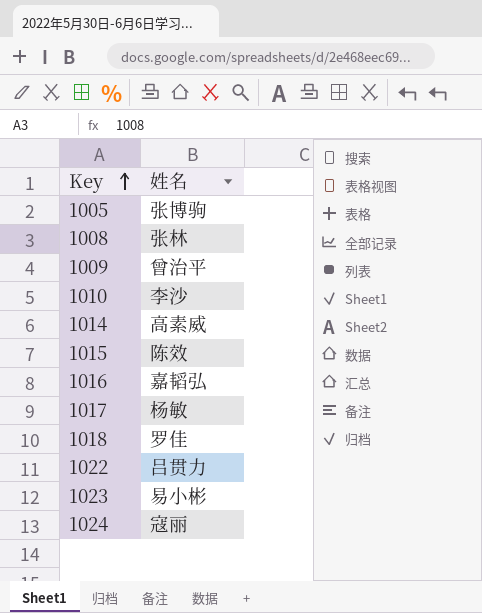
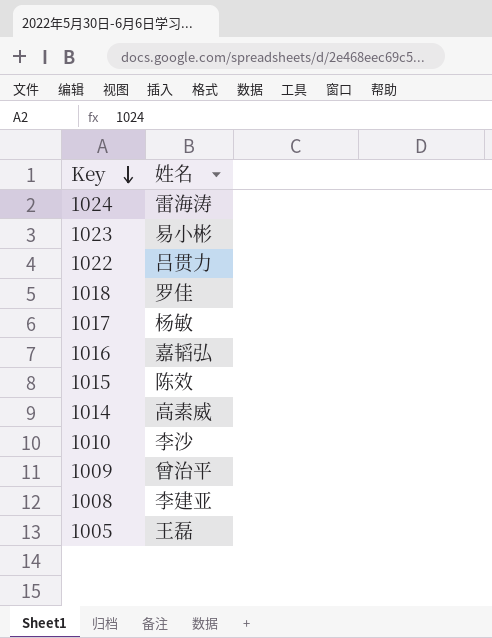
row order: Key ascending -> Key descending
1024 | 姓名: 寇丽 -> 雷海涛
1008 | 姓名: 张林 -> 李建亚
1005 | 姓名: 张博驹 -> 王磊

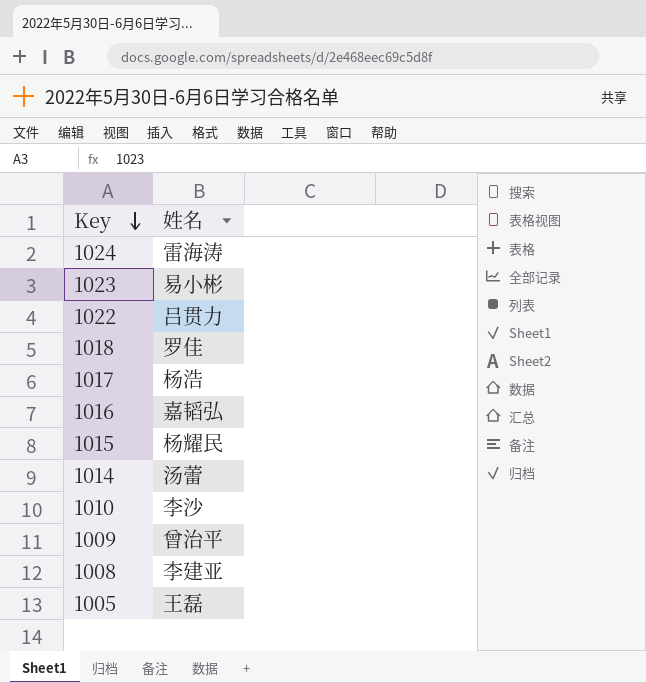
1017 | 姓名: 杨敏 -> 杨浩
1015 | 姓名: 陈效 -> 杨耀民
1014 | 姓名: 高素威 -> 汤蕾

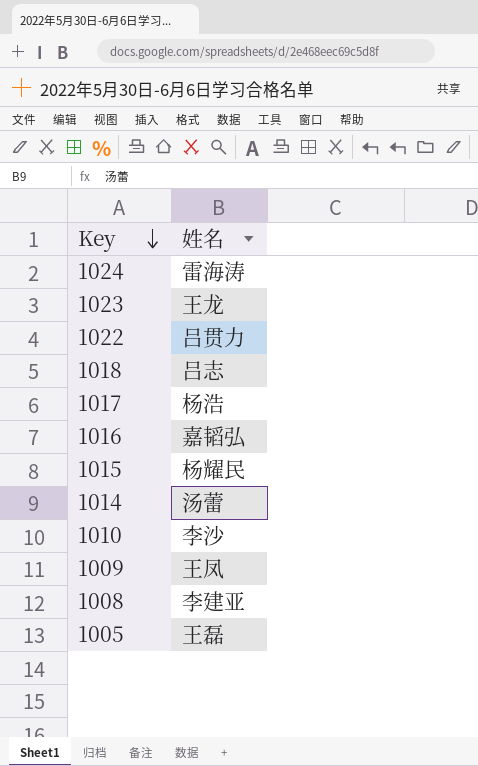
1023 | 姓名: 易小彬 -> 王龙
1018 | 姓名: 罗佳 -> 吕志
1009 | 姓名: 曾治平 -> 王凤

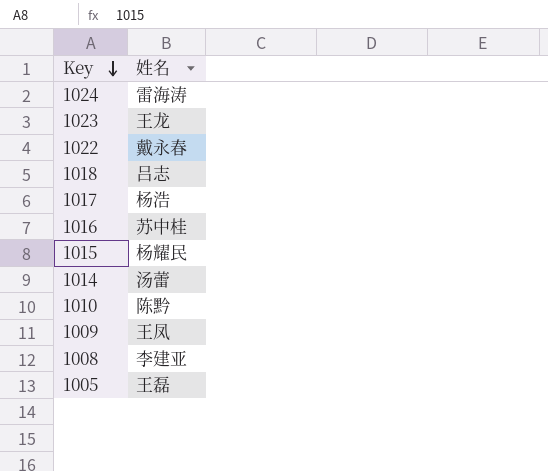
1022 | 姓名: 吕贯力 -> 戴永春
1016 | 姓名: 嘉韬弘 -> 苏中桂
1010 | 姓名: 李沙 -> 陈黔

